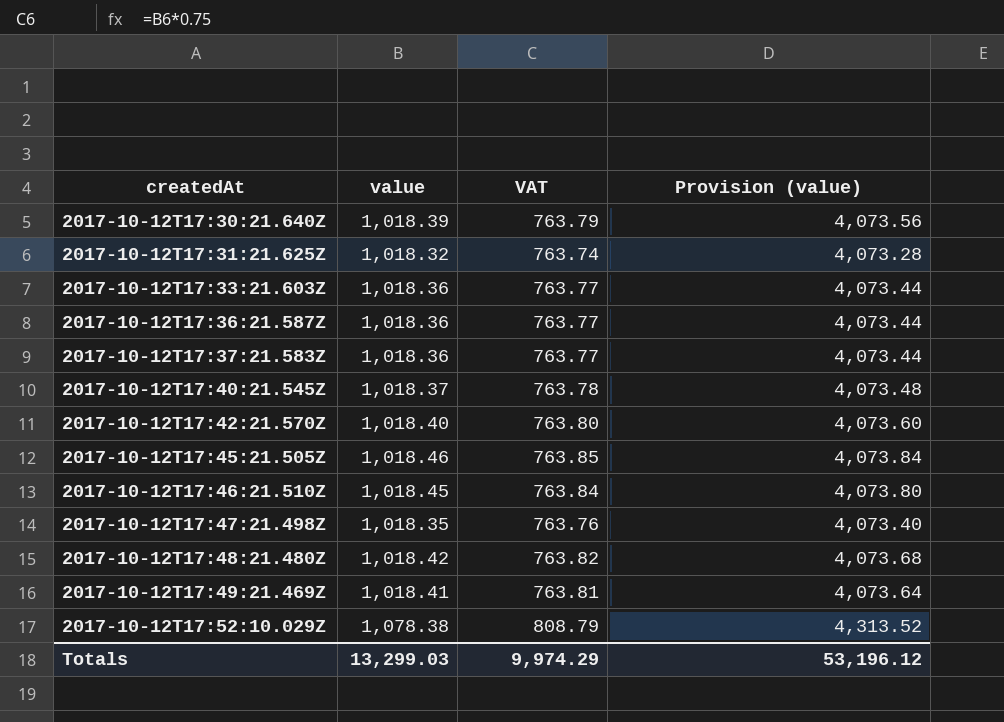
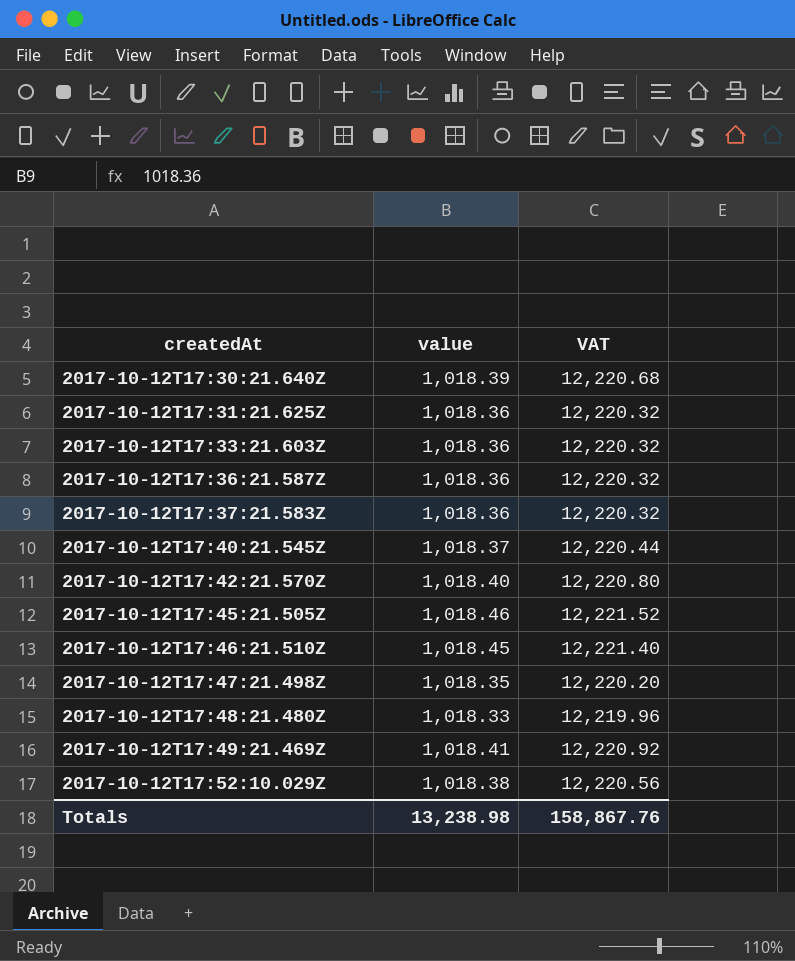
column Provision (value) | formula: [value] * 4 -> none
column VAT | formula: [value] * 0.75 -> [value] * 12
2017-10-12T17:31:21.625Z | value: 1,018.32 -> 1,018.36
2017-10-12T17:48:21.480Z | value: 1,018.42 -> 1,018.33
2017-10-12T17:52:10.029Z | value: 1,078.38 -> 1,018.38
Totals | value: 13,299.03 -> 13,238.98
Totals | VAT: 9,974.29 -> 158,867.76

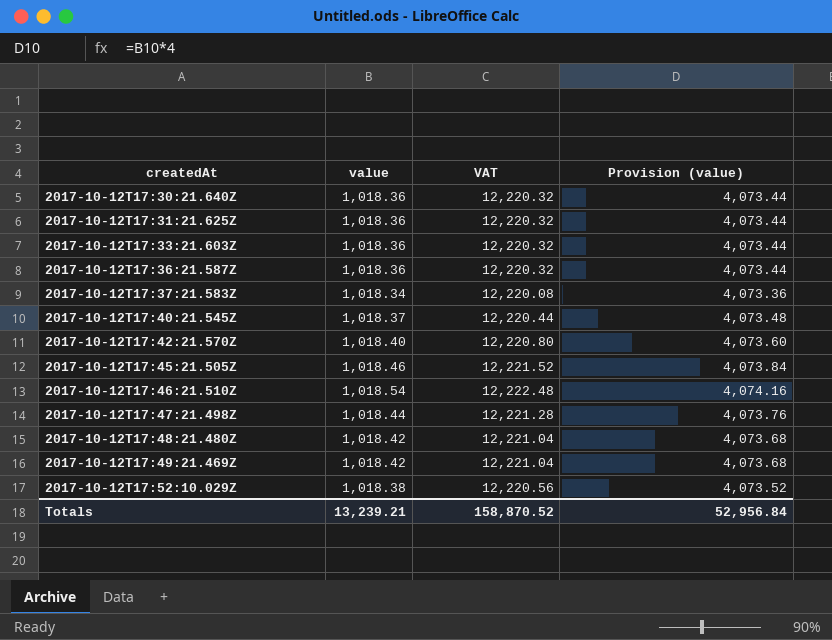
column Provision (value) | formula: none -> [value] * 4
2017-10-12T17:30:21.640Z | value: 1,018.39 -> 1,018.36
2017-10-12T17:30:21.640Z | VAT: 12,220.68 -> 12,220.32
2017-10-12T17:37:21.583Z | value: 1,018.36 -> 1,018.34
2017-10-12T17:37:21.583Z | VAT: 12,220.32 -> 12,220.08
2017-10-12T17:46:21.510Z | value: 1,018.45 -> 1,018.54
2017-10-12T17:46:21.510Z | VAT: 12,221.40 -> 12,222.48
2017-10-12T17:47:21.498Z | value: 1,018.35 -> 1,018.44
2017-10-12T17:47:21.498Z | VAT: 12,220.20 -> 12,221.28
2017-10-12T17:48:21.480Z | value: 1,018.33 -> 1,018.42
2017-10-12T17:48:21.480Z | VAT: 12,219.96 -> 12,221.04
2017-10-12T17:49:21.469Z | value: 1,018.41 -> 1,018.42
2017-10-12T17:49:21.469Z | VAT: 12,220.92 -> 12,221.04
Totals | value: 13,238.98 -> 13,239.21
Totals | VAT: 158,867.76 -> 158,870.52

